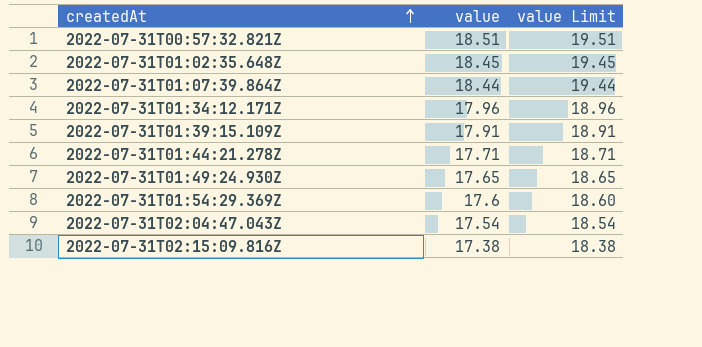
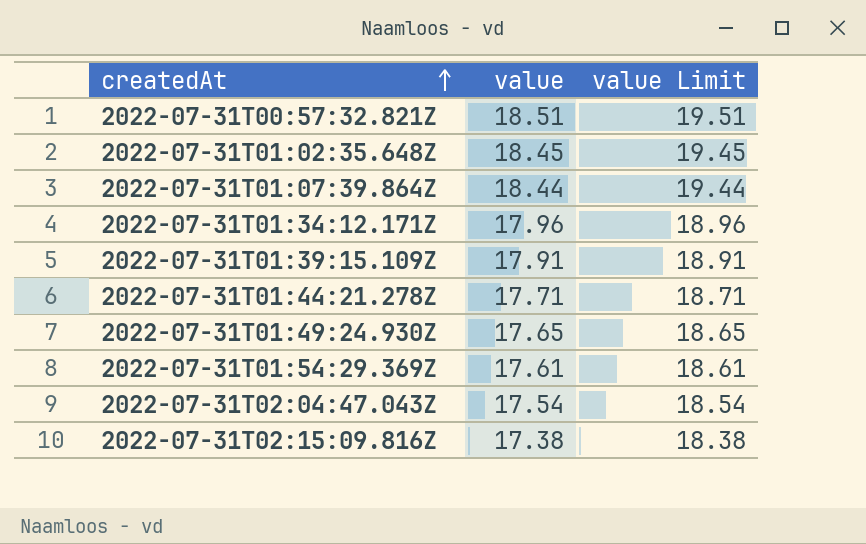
2022-07-31T01:54:29.369Z | value: 17.6 -> 17.61
2022-07-31T01:54:29.369Z | value Limit: 18.60 -> 18.61

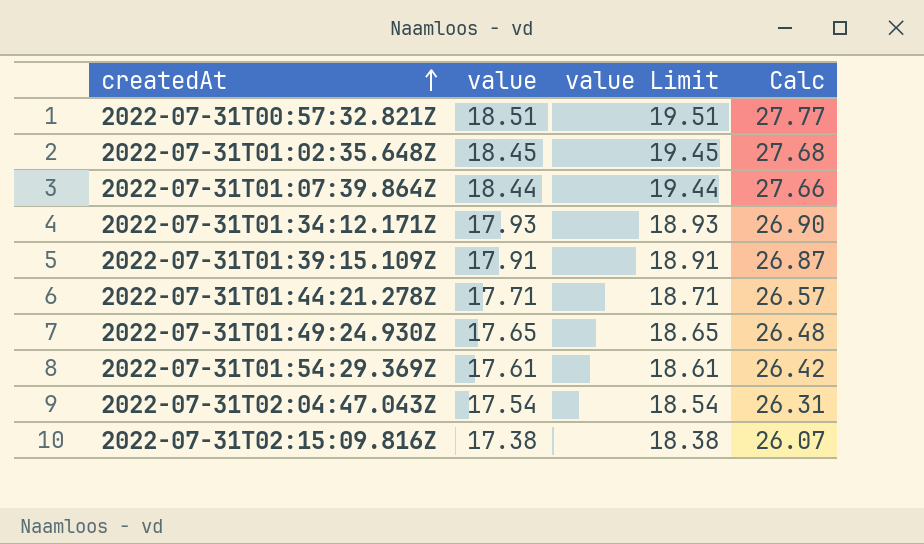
column Calc | formula: none -> [value] * 1.5
2022-07-31T01:34:12.171Z | value: 17.96 -> 17.93
2022-07-31T01:34:12.171Z | value Limit: 18.96 -> 18.93

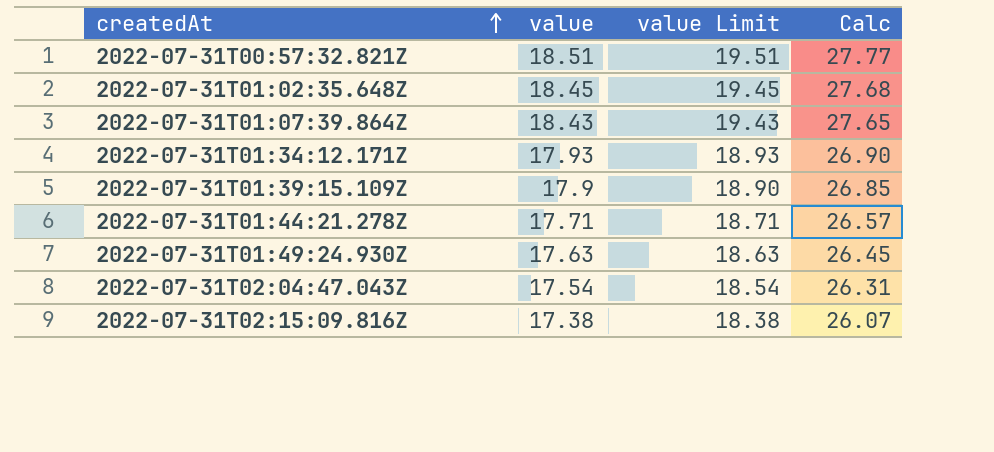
row 2022-07-31T01:54:29.369Z: 17.61 | 18.61 | 26.42 -> none
2022-07-31T01:07:39.864Z | value: 18.44 -> 18.43
2022-07-31T01:07:39.864Z | value Limit: 19.44 -> 19.43
2022-07-31T01:07:39.864Z | Calc: 27.66 -> 27.65
2022-07-31T01:39:15.109Z | value: 17.91 -> 17.9
2022-07-31T01:39:15.109Z | value Limit: 18.91 -> 18.90
2022-07-31T01:39:15.109Z | Calc: 26.87 -> 26.85
2022-07-31T01:49:24.930Z | value: 17.65 -> 17.63
2022-07-31T01:49:24.930Z | value Limit: 18.65 -> 18.63
2022-07-31T01:49:24.930Z | Calc: 26.48 -> 26.45

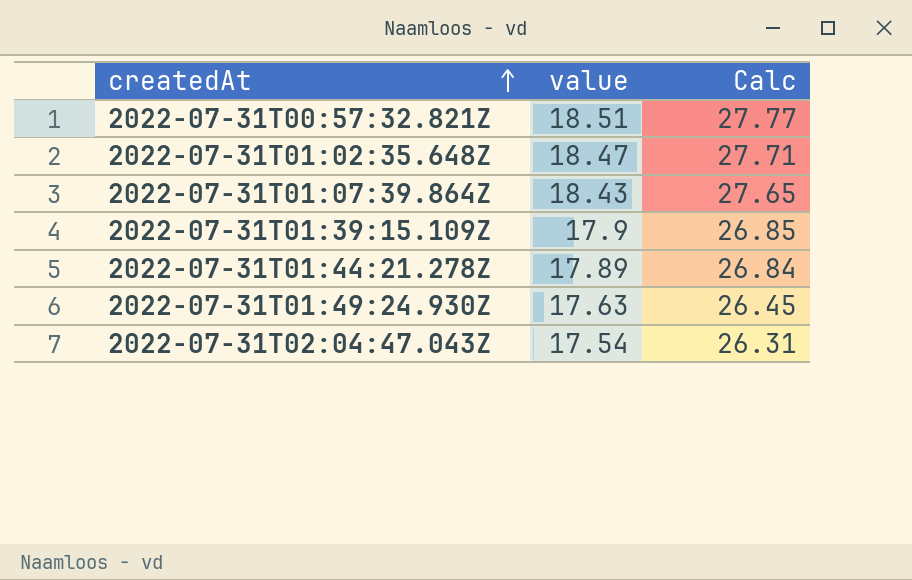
column value Limit | formula: [value] + 1 -> none
row 2022-07-31T01:34:12.171Z: 17.93 | 18.93 | 26.90 -> none
row 2022-07-31T02:15:09.816Z: 17.38 | 18.38 | 26.07 -> none
2022-07-31T01:02:35.648Z | value: 18.45 -> 18.47
2022-07-31T01:02:35.648Z | Calc: 27.68 -> 27.71
2022-07-31T01:44:21.278Z | value: 17.71 -> 17.89
2022-07-31T01:44:21.278Z | Calc: 26.57 -> 26.84

